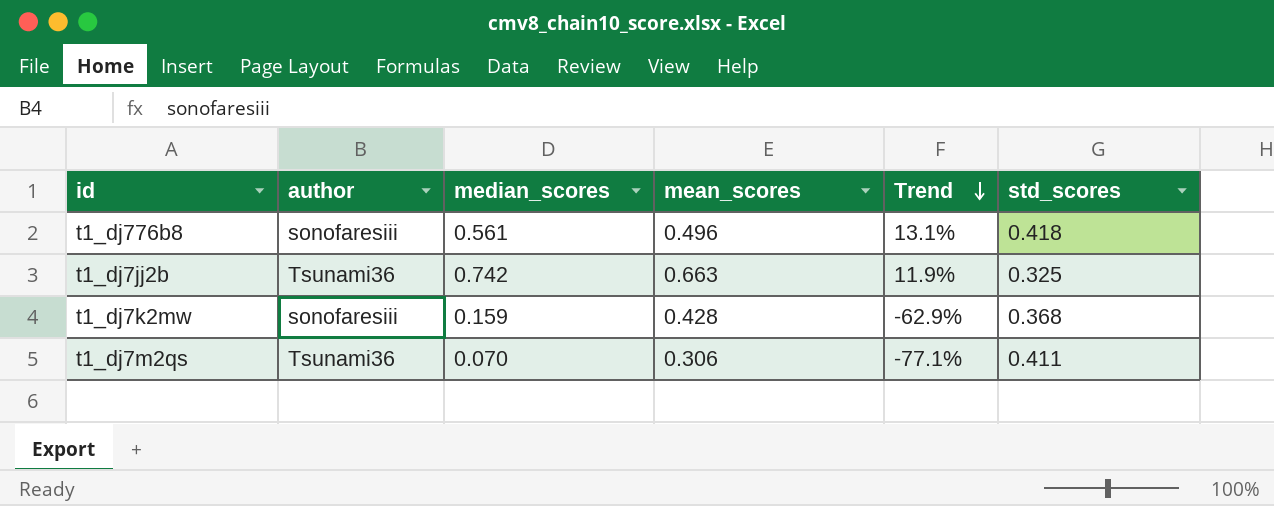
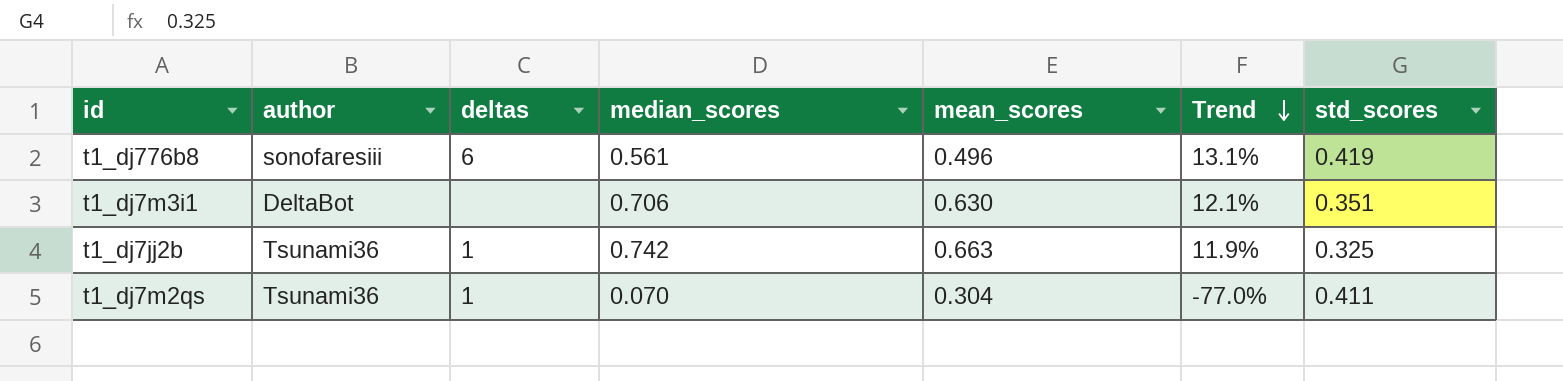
column deltas | position: none -> 3
row t1_dj7k2mw: sonofaresiii | 0.159 | 0.428 | -62.9% | 0.368 -> none
t1_dj776b8 | std_scores: 0.418 -> 0.419
row t1_dj7m3i1: none -> DeltaBot | none | 0.706 | 0.630 | 12.1% | 0.351
t1_dj7m2qs | mean_scores: 0.306 -> 0.304
t1_dj7m2qs | Trend: -77.1% -> -77.0%

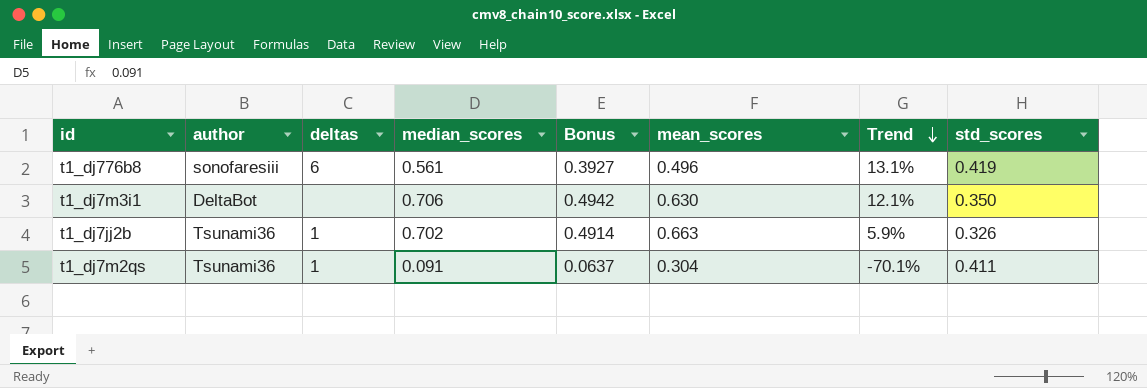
column Bonus | formula: none -> [median_scores] * 0.7
t1_dj7m3i1 | std_scores: 0.351 -> 0.350
t1_dj7jj2b | median_scores: 0.742 -> 0.702
t1_dj7jj2b | Trend: 11.9% -> 5.9%
t1_dj7jj2b | std_scores: 0.325 -> 0.326
t1_dj7m2qs | median_scores: 0.070 -> 0.091
t1_dj7m2qs | Trend: -77.0% -> -70.1%

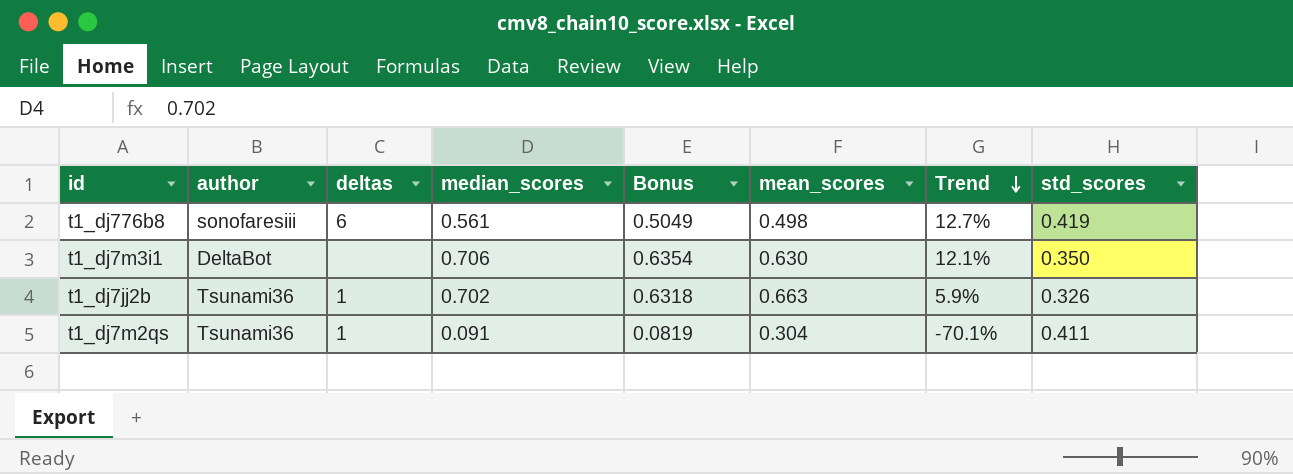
column Bonus | formula: [median_scores] * 0.7 -> [median_scores] * 0.9
t1_dj776b8 | mean_scores: 0.496 -> 0.498
t1_dj776b8 | Trend: 13.1% -> 12.7%

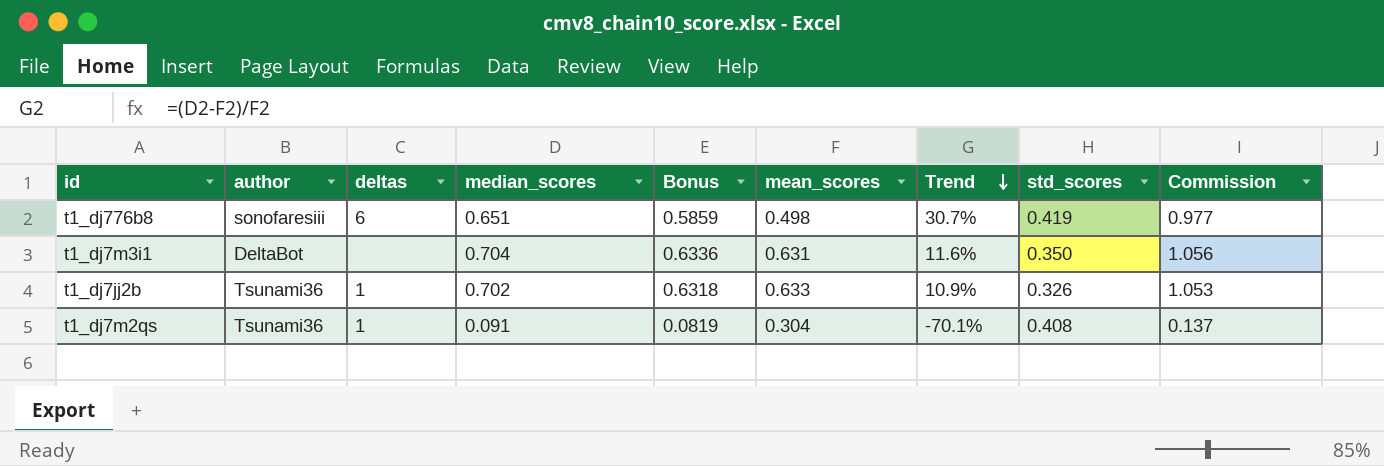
column Commission | formula: none -> [median_scores] * 1.5
t1_dj776b8 | median_scores: 0.561 -> 0.651
t1_dj776b8 | Bonus: 0.5049 -> 0.5859
t1_dj776b8 | Trend: 12.7% -> 30.7%
t1_dj7m3i1 | median_scores: 0.706 -> 0.704
t1_dj7m3i1 | Bonus: 0.6354 -> 0.6336
t1_dj7m3i1 | mean_scores: 0.630 -> 0.631
t1_dj7m3i1 | Trend: 12.1% -> 11.6%
t1_dj7jj2b | mean_scores: 0.663 -> 0.633
t1_dj7jj2b | Trend: 5.9% -> 10.9%
t1_dj7m2qs | std_scores: 0.411 -> 0.408

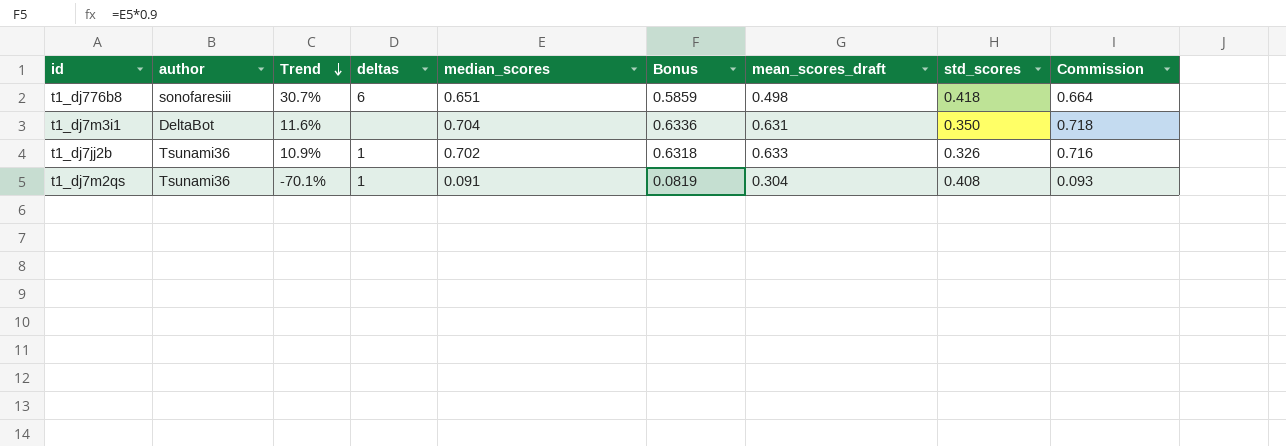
column Trend | position: 7 -> 3
column name: mean_scores -> mean_scores_draft
column Commission | formula: [median_scores] * 1.5 -> [median_scores] * 1.02
t1_dj776b8 | std_scores: 0.419 -> 0.418

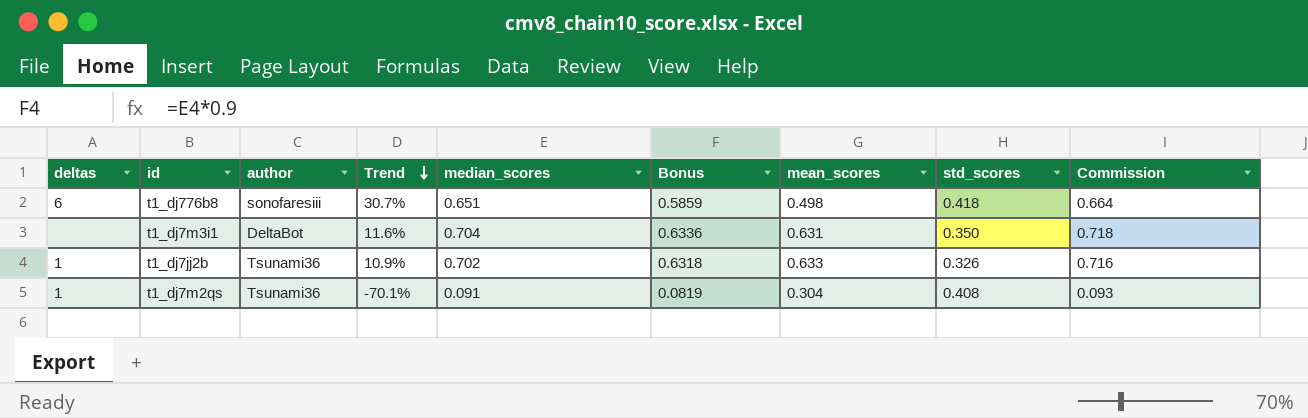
column deltas | position: 4 -> 1
column name: mean_scores_draft -> mean_scores

